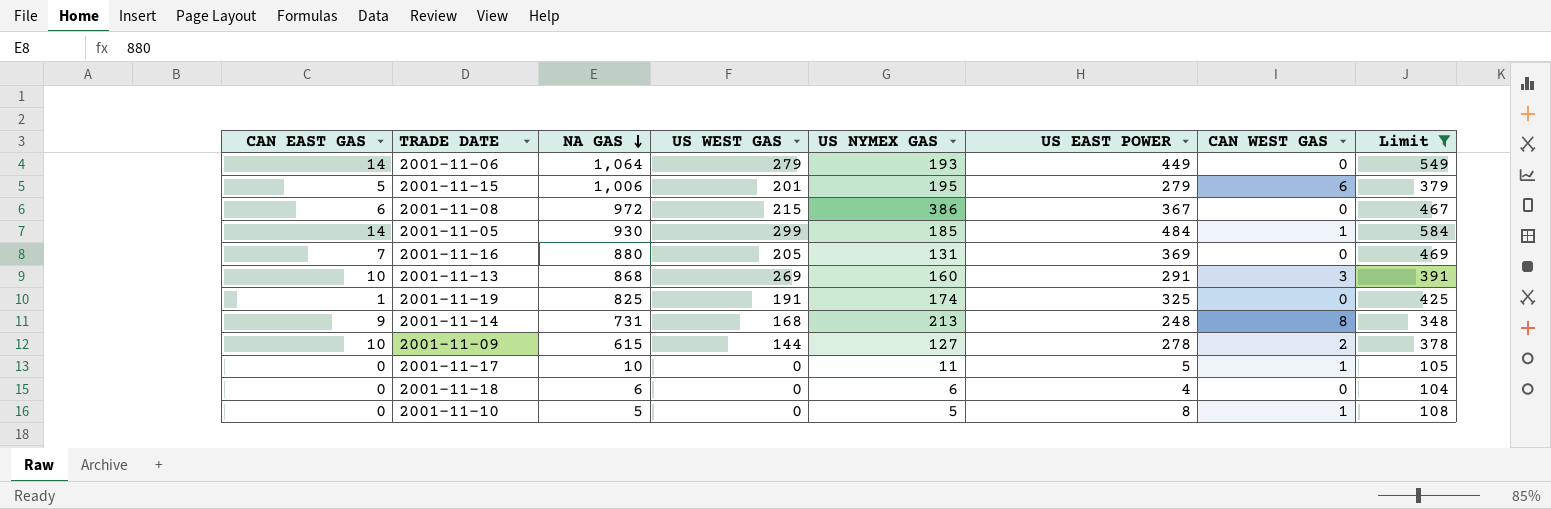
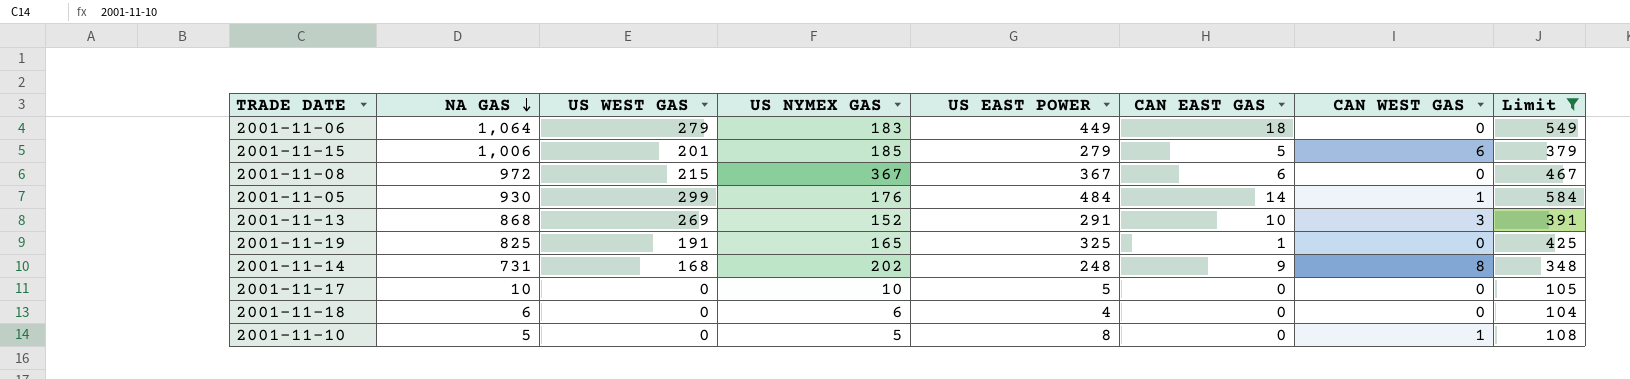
column CAN EAST GAS | position: 1 -> 6
row 2001-11-16: 7 | 880 | 205 | 131 | 369 | 0 | 469 -> none
row 2001-11-09: 10 | 615 | 144 | 127 | 278 | 2 | 378 -> none
2001-11-06 | US NYMEX GAS: 193 -> 183
2001-11-06 | CAN EAST GAS: 14 -> 18
2001-11-15 | US NYMEX GAS: 195 -> 185
2001-11-08 | US NYMEX GAS: 386 -> 367
2001-11-05 | US NYMEX GAS: 185 -> 176
2001-11-13 | US NYMEX GAS: 160 -> 152
2001-11-19 | US NYMEX GAS: 174 -> 165
2001-11-14 | US NYMEX GAS: 213 -> 202
2001-11-17 | US NYMEX GAS: 11 -> 10
2001-11-17 | CAN WEST GAS: 1 -> 0

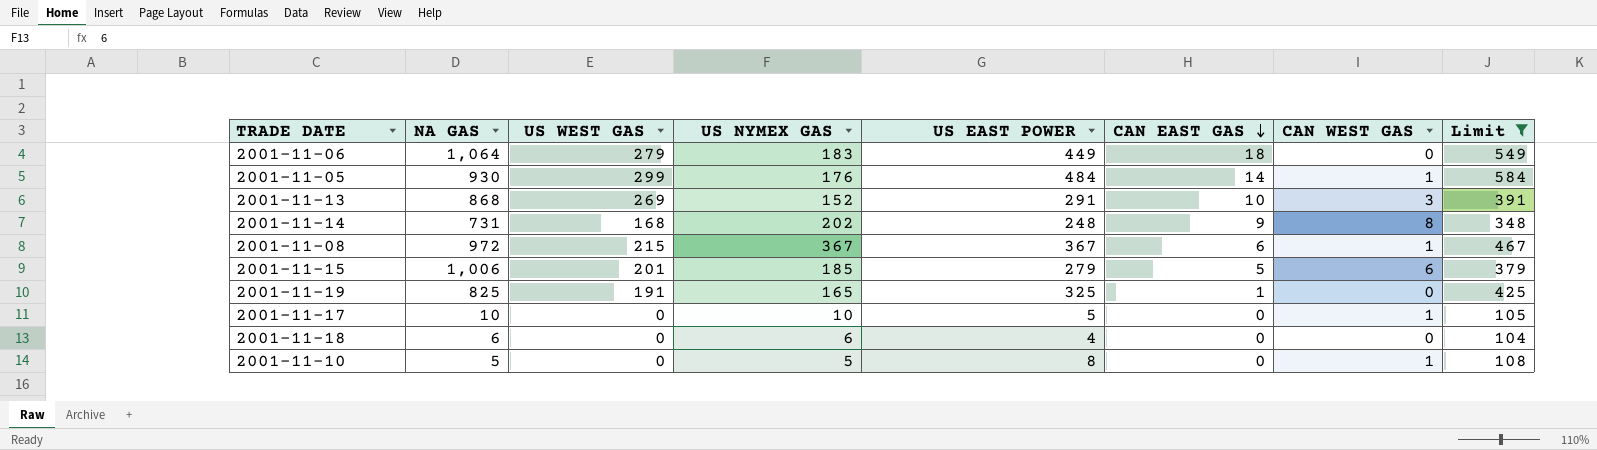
row order: NA GAS descending -> CAN EAST GAS descending
2001-11-08 | CAN WEST GAS: 0 -> 1
2001-11-17 | CAN WEST GAS: 0 -> 1

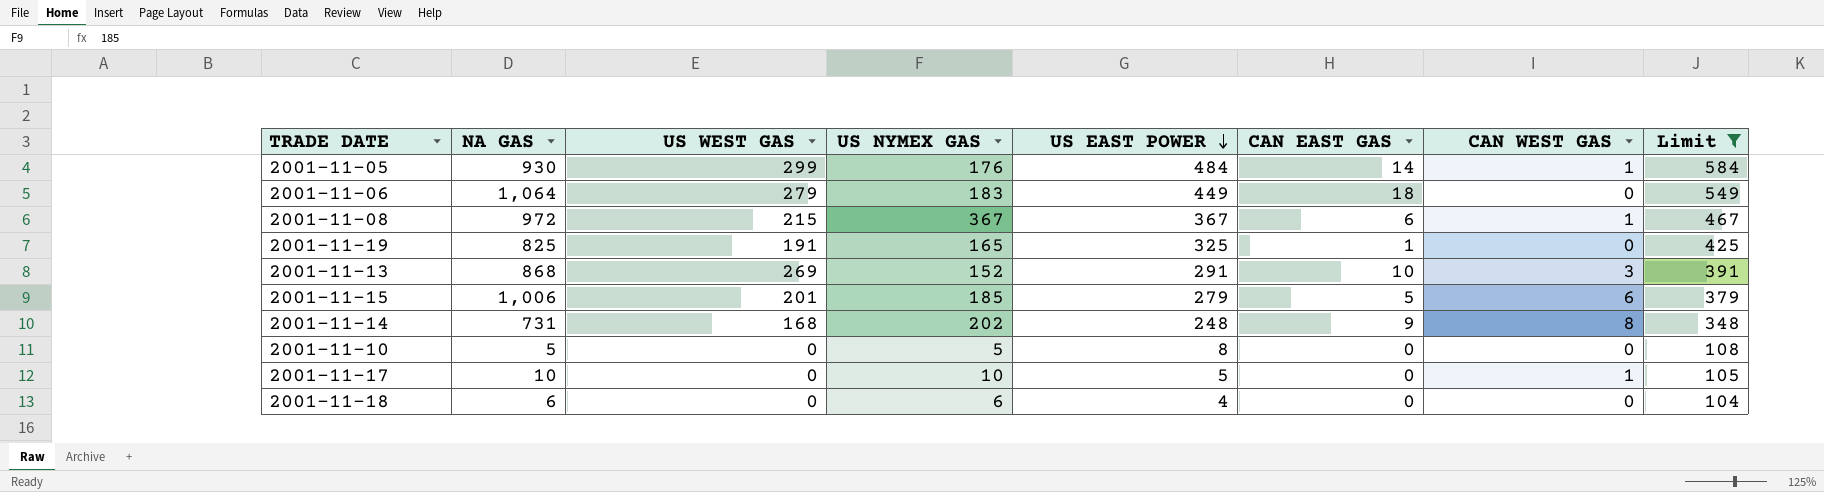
row order: CAN EAST GAS descending -> US EAST POWER descending
2001-11-10 | CAN WEST GAS: 1 -> 0

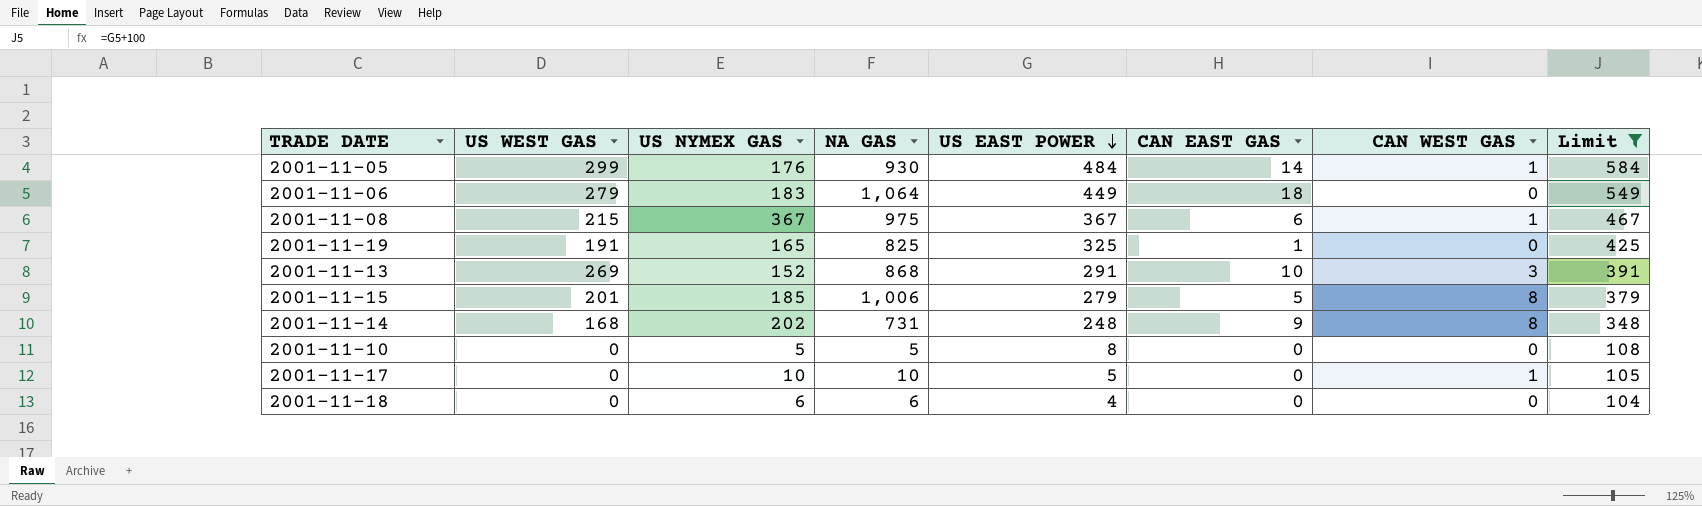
column NA GAS | position: 2 -> 4
2001-11-08 | NA GAS: 972 -> 975
2001-11-15 | CAN WEST GAS: 6 -> 8

